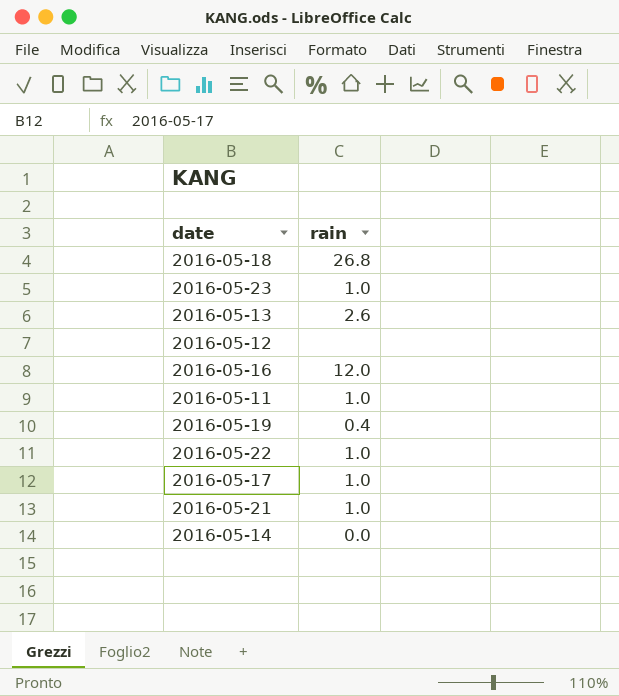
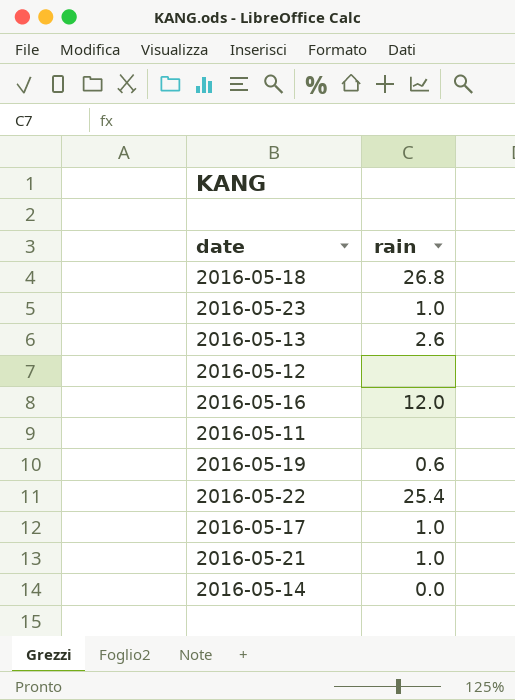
2016-05-11 | rain: 1.0 -> none
2016-05-19 | rain: 0.4 -> 0.6
2016-05-22 | rain: 1.0 -> 25.4

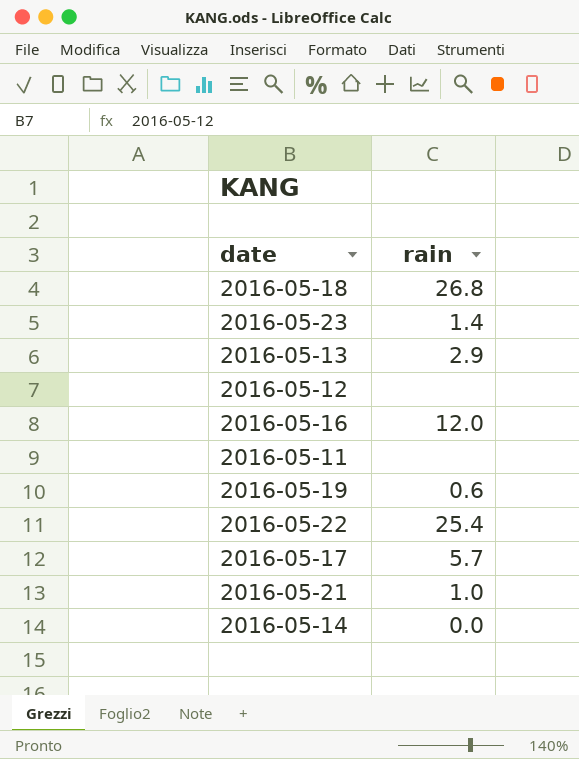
2016-05-23 | rain: 1.0 -> 1.4
2016-05-13 | rain: 2.6 -> 2.9
2016-05-17 | rain: 1.0 -> 5.7

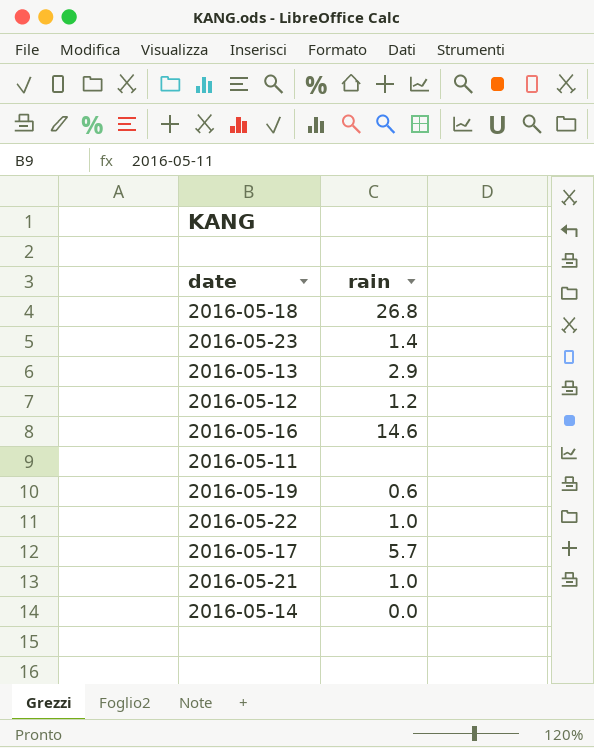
2016-05-12 | rain: none -> 1.2
2016-05-16 | rain: 12.0 -> 14.6
2016-05-22 | rain: 25.4 -> 1.0

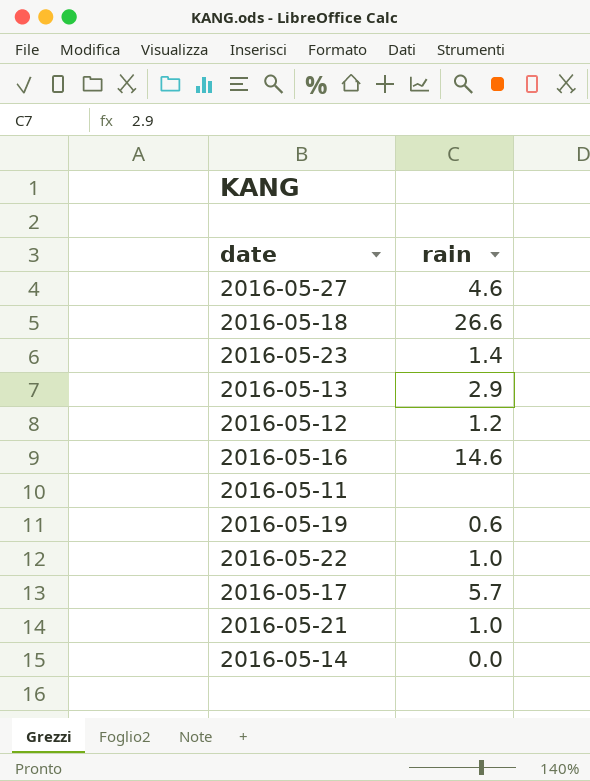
row 2016-05-27: none -> 4.6
2016-05-18 | rain: 26.8 -> 26.6

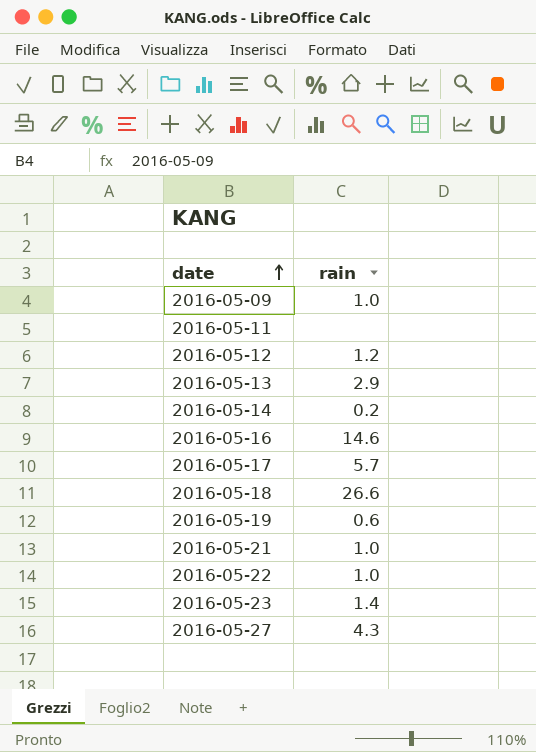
row order: none -> date ascending
row 2016-05-09: none -> 1.0
2016-05-14 | rain: 0.0 -> 0.2
2016-05-27 | rain: 4.6 -> 4.3

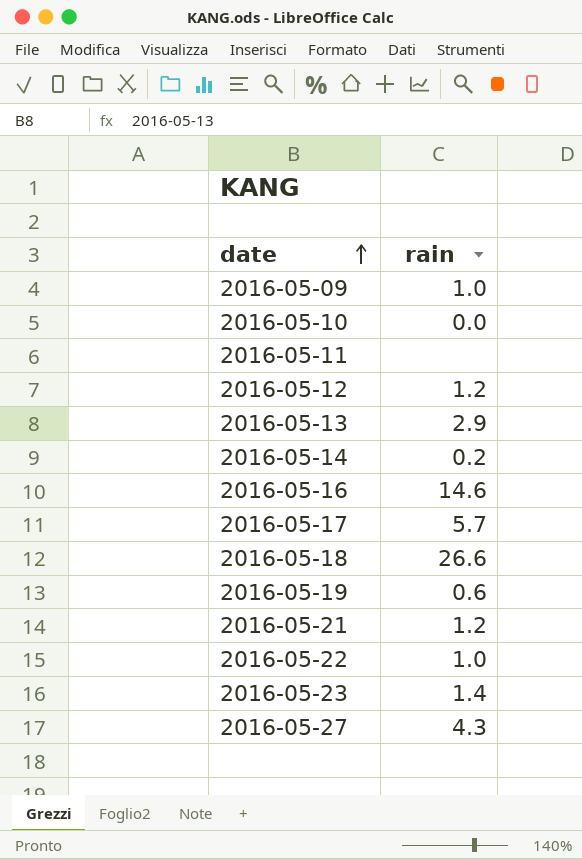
row 2016-05-10: none -> 0.0
2016-05-21 | rain: 1.0 -> 1.2

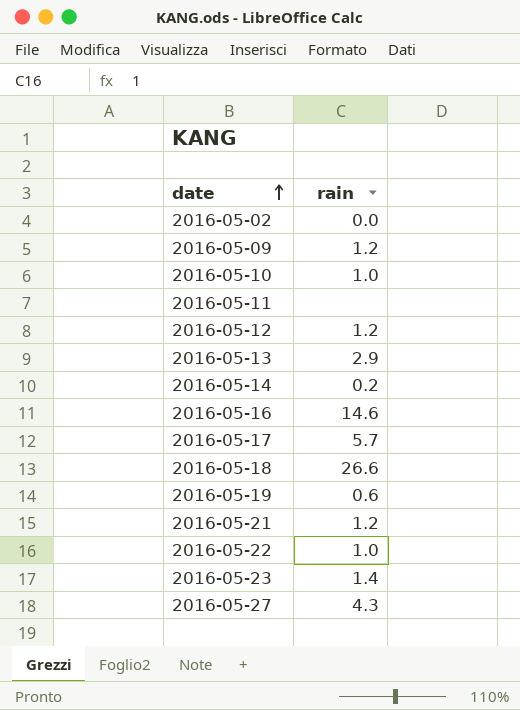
row 2016-05-02: none -> 0.0
2016-05-09 | rain: 1.0 -> 1.2
2016-05-10 | rain: 0.0 -> 1.0

